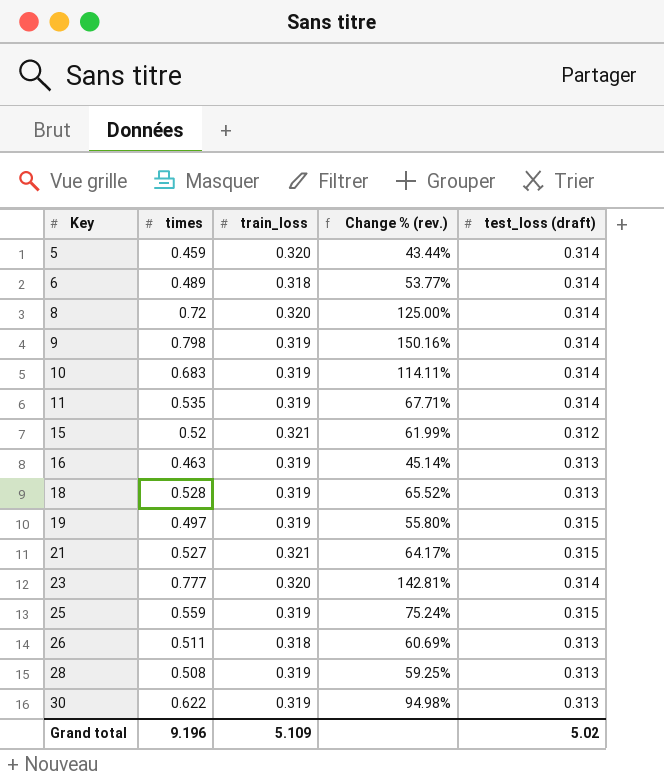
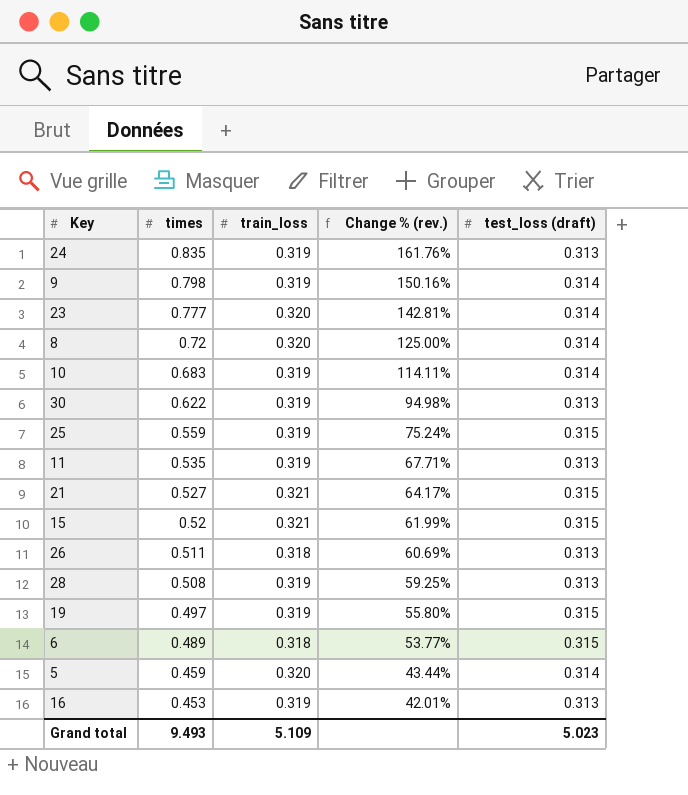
row order: Key ascending -> times descending
row 18: 0.528 | 0.319 | 65.52% | 0.313 -> none
row 24: none -> 0.835 | 0.319 | 161.76% | 0.313
11 | test_loss (draft): 0.314 -> 0.313
15 | test_loss (draft): 0.312 -> 0.315
6 | test_loss (draft): 0.314 -> 0.315
16 | times: 0.463 -> 0.453
16 | Change % (rev.): 45.14% -> 42.01%
Grand total | times: 9.196 -> 9.493
Grand total | test_loss (draft): 5.02 -> 5.023

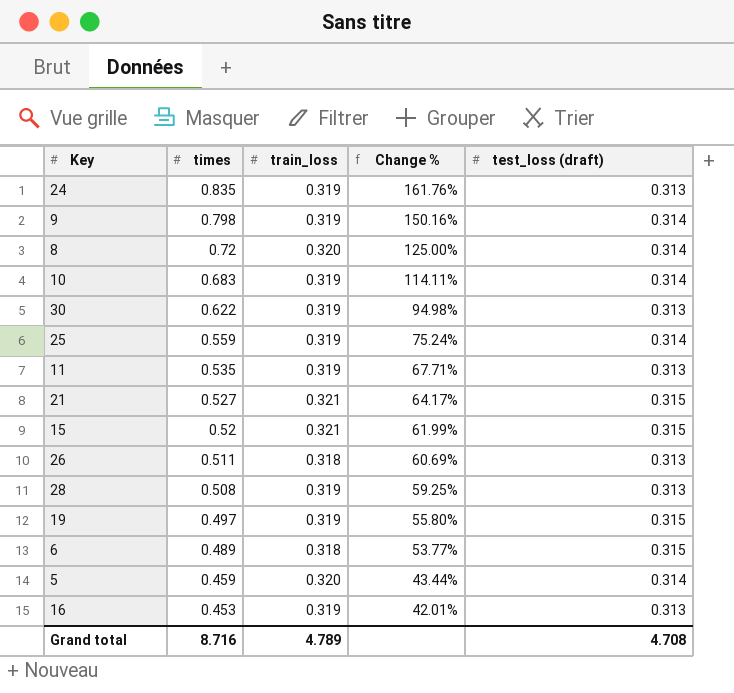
column name: Change % (rev.) -> Change %
row 23: 0.777 | 0.320 | 142.81% | 0.314 -> none
25 | test_loss (draft): 0.315 -> 0.314
Grand total | times: 9.493 -> 8.716
Grand total | train_loss: 5.109 -> 4.789
Grand total | test_loss (draft): 5.023 -> 4.708

